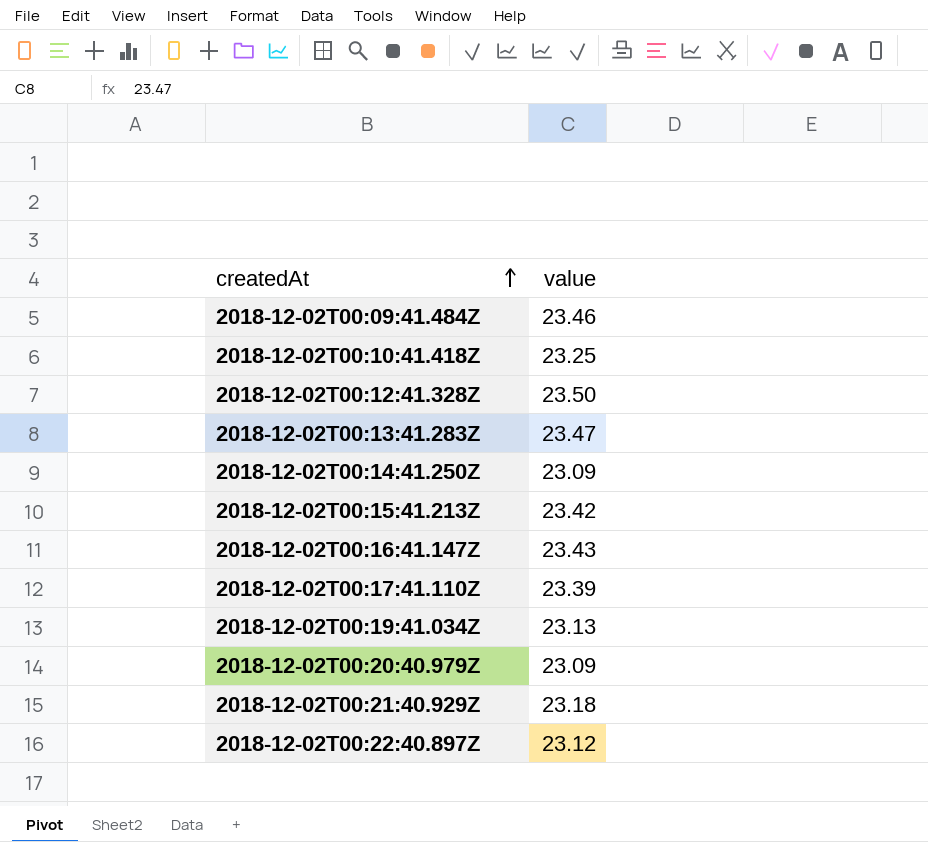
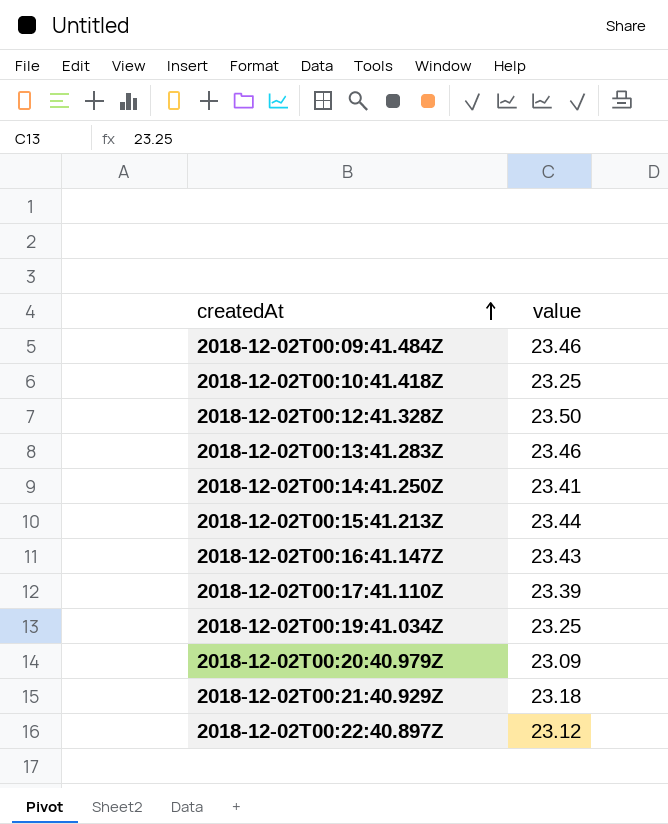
2018-12-02T00:13:41.283Z | value: 23.47 -> 23.46
2018-12-02T00:14:41.250Z | value: 23.09 -> 23.41
2018-12-02T00:15:41.213Z | value: 23.42 -> 23.44
2018-12-02T00:19:41.034Z | value: 23.13 -> 23.25

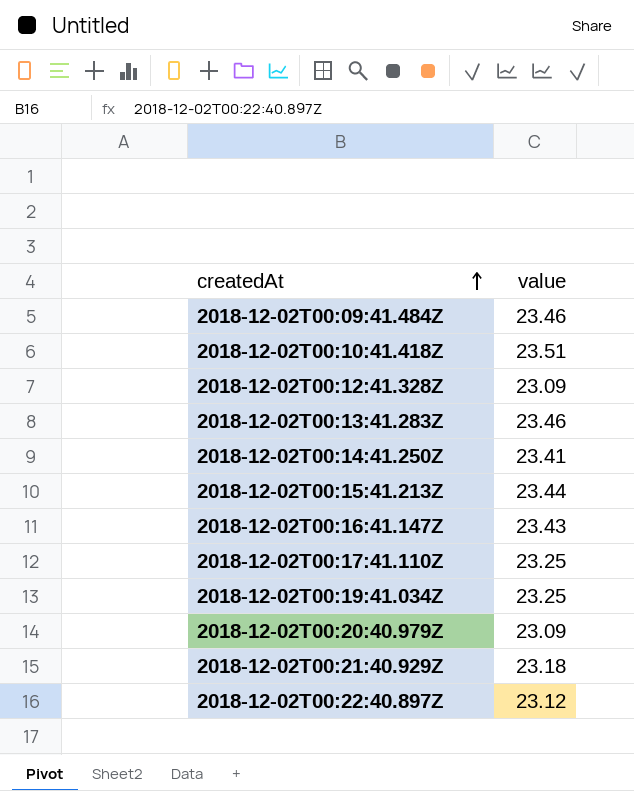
2018-12-02T00:10:41.418Z | value: 23.25 -> 23.51
2018-12-02T00:12:41.328Z | value: 23.50 -> 23.09
2018-12-02T00:17:41.110Z | value: 23.39 -> 23.25

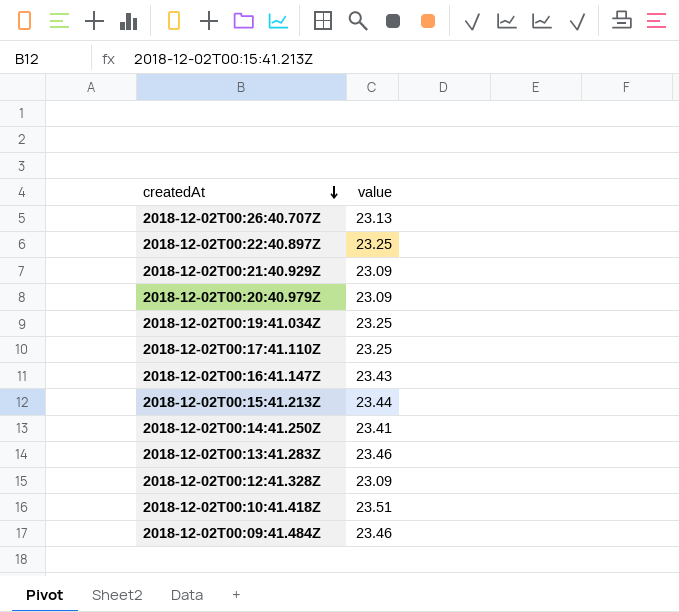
row order: createdAt ascending -> createdAt descending
row 2018-12-02T00:26:40.707Z: none -> 23.13
2018-12-02T00:22:40.897Z | value: 23.12 -> 23.25
2018-12-02T00:21:40.929Z | value: 23.18 -> 23.09

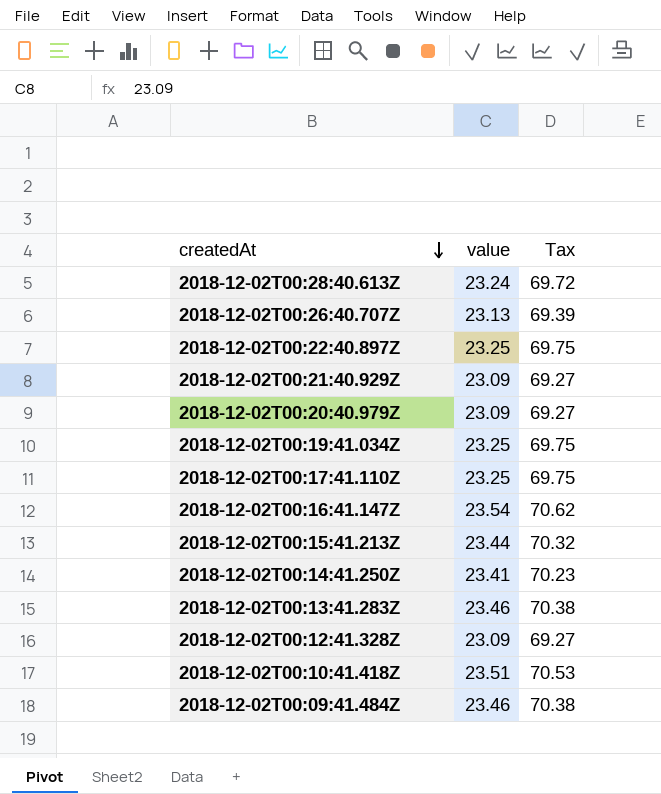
column Tax | formula: none -> [value] * 3
row 2018-12-02T00:28:40.613Z: none -> 23.24 | 69.72
2018-12-02T00:16:41.147Z | value: 23.43 -> 23.54

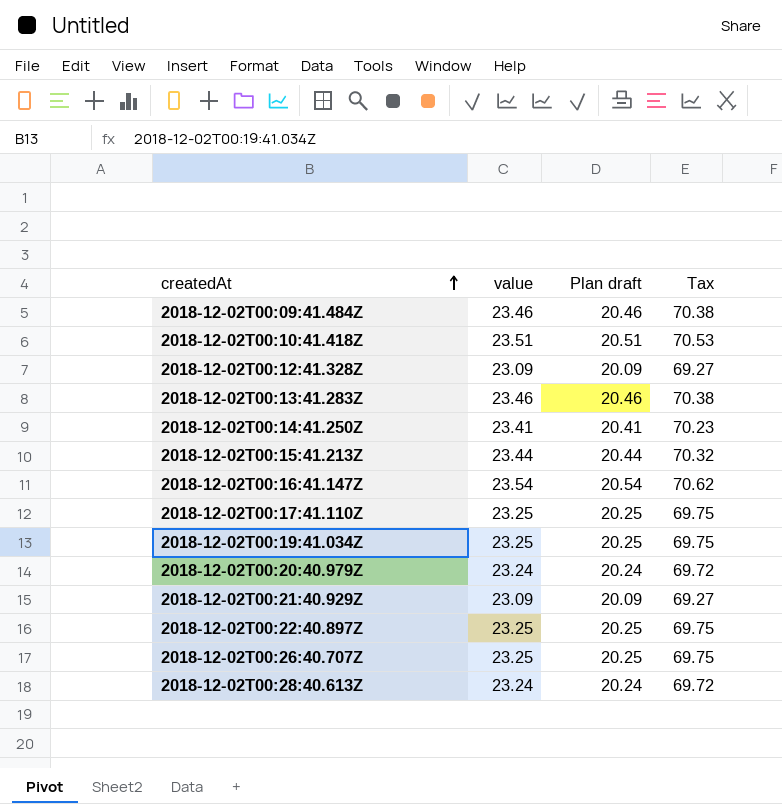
row order: createdAt descending -> createdAt ascending
column Plan draft | formula: none -> [value] - 3
2018-12-02T00:20:40.979Z | value: 23.09 -> 23.24
2018-12-02T00:20:40.979Z | Tax: 69.27 -> 69.72
2018-12-02T00:26:40.707Z | value: 23.13 -> 23.25
2018-12-02T00:26:40.707Z | Tax: 69.39 -> 69.75

